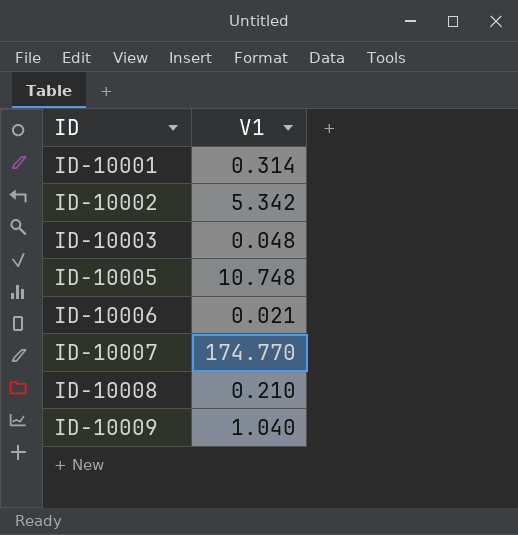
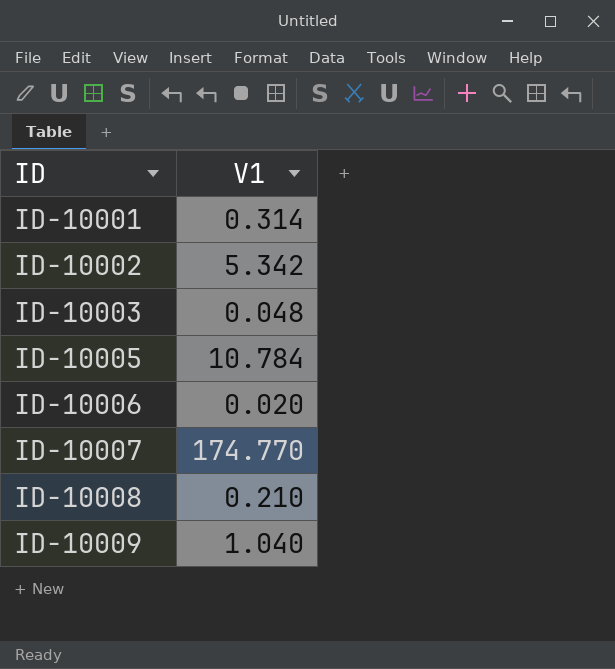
ID-10005 | V1: 10.748 -> 10.784
ID-10006 | V1: 0.021 -> 0.020

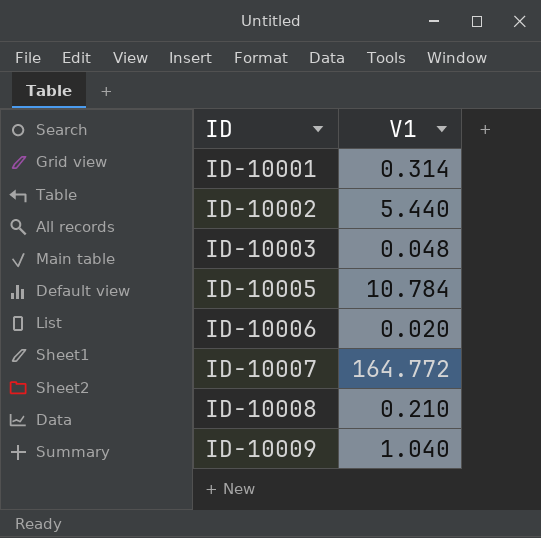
ID-10002 | V1: 5.342 -> 5.440
ID-10007 | V1: 174.770 -> 164.772

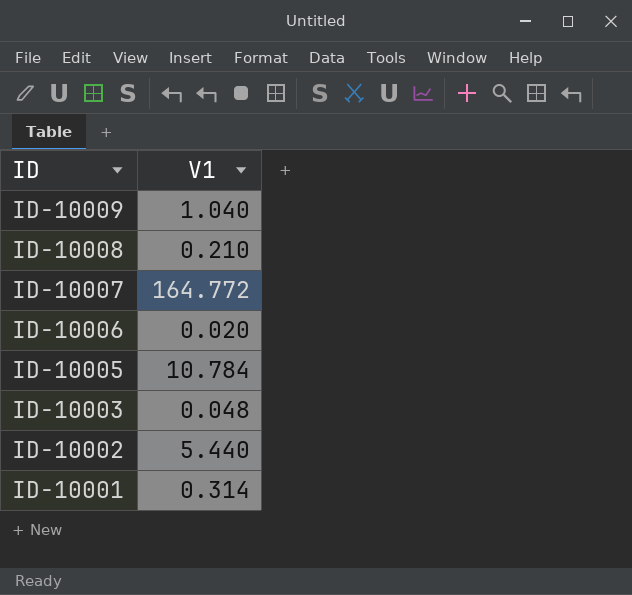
row order: ID ascending -> ID descending

